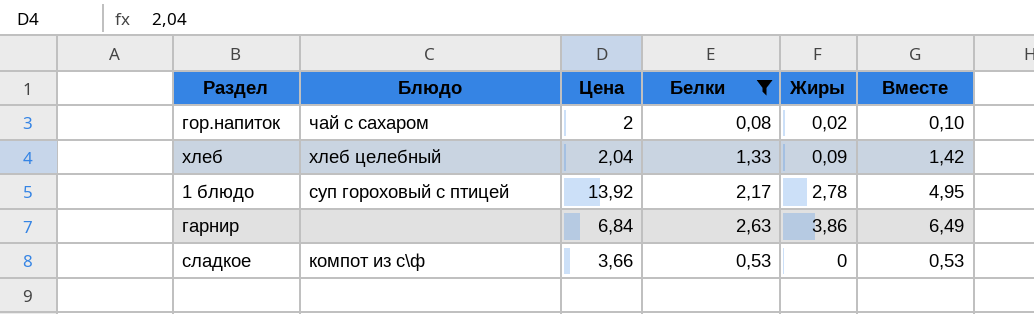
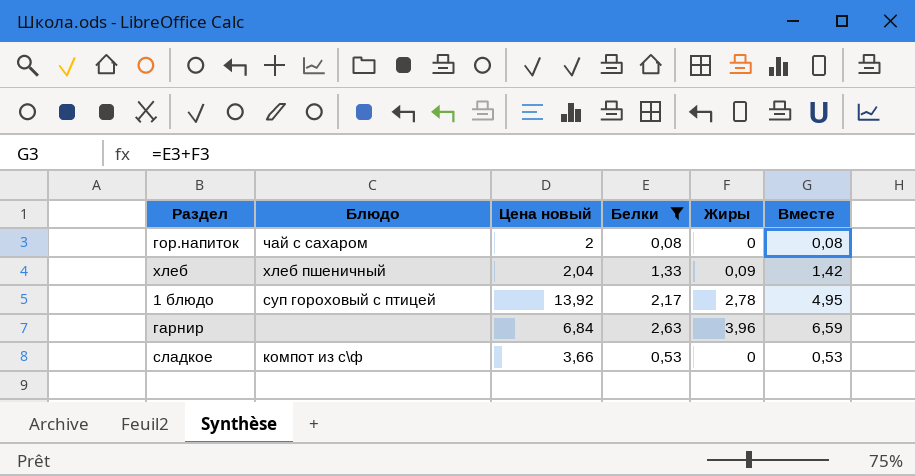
column name: Цена -> Цена новый
гор.напиток | Жиры: 0,02 -> 0
гор.напиток | Вместе: 0,10 -> 0,08
хлеб | Блюдо: хлеб целебный -> хлеб пшеничный
гарнир | Жиры: 3,86 -> 3,96
гарнир | Вместе: 6,49 -> 6,59

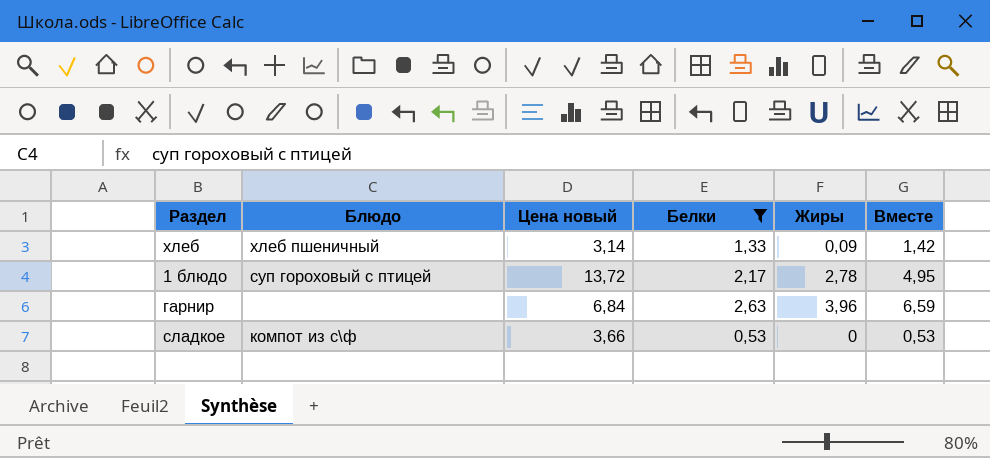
row гор.напиток: чай с сахаром | 2 | 0,08 | 0 | 0,08 -> none
хлеб | Цена новый: 2,04 -> 3,14
1 блюдо | Цена новый: 13,92 -> 13,72

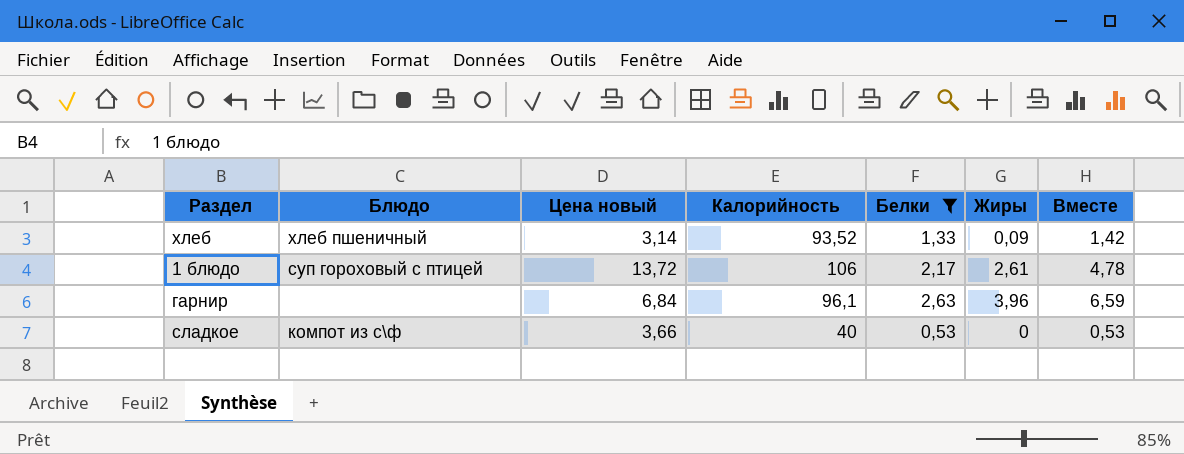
column Калорийность | position: none -> 4
1 блюдо | Жиры: 2,78 -> 2,61
1 блюдо | Вместе: 4,95 -> 4,78

